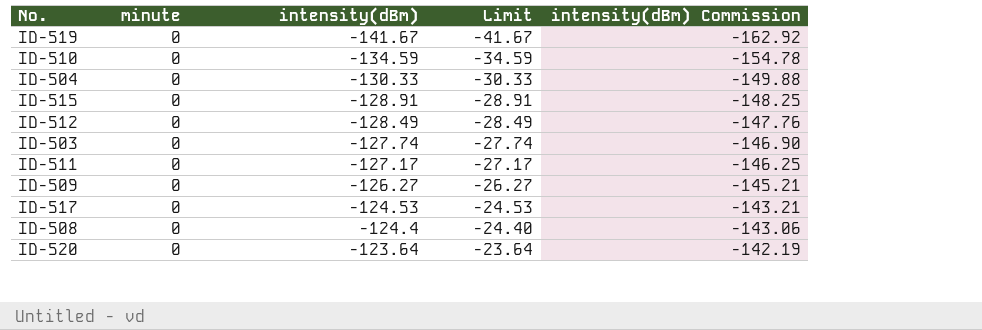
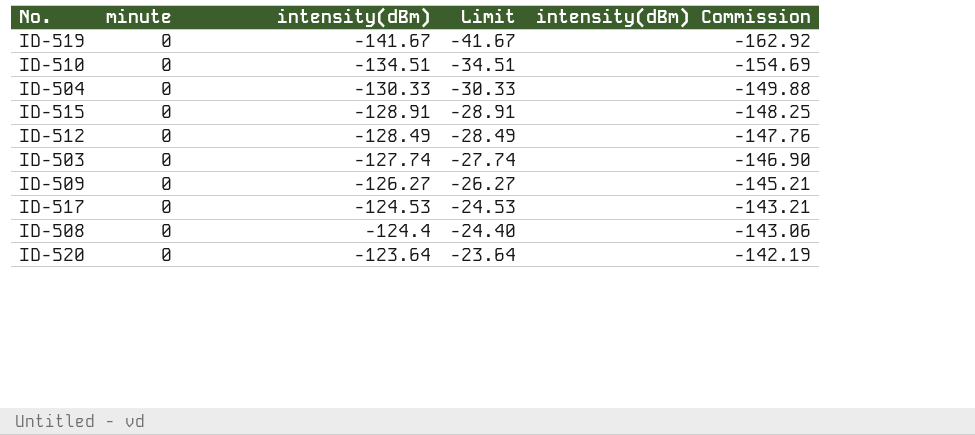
row ID-511: 0 | -127.17 | -27.17 | -146.25 -> none
ID-510 | intensity(dBm): -134.59 -> -134.51
ID-510 | Limit: -34.59 -> -34.51
ID-510 | intensity(dBm) Commission: -154.78 -> -154.69

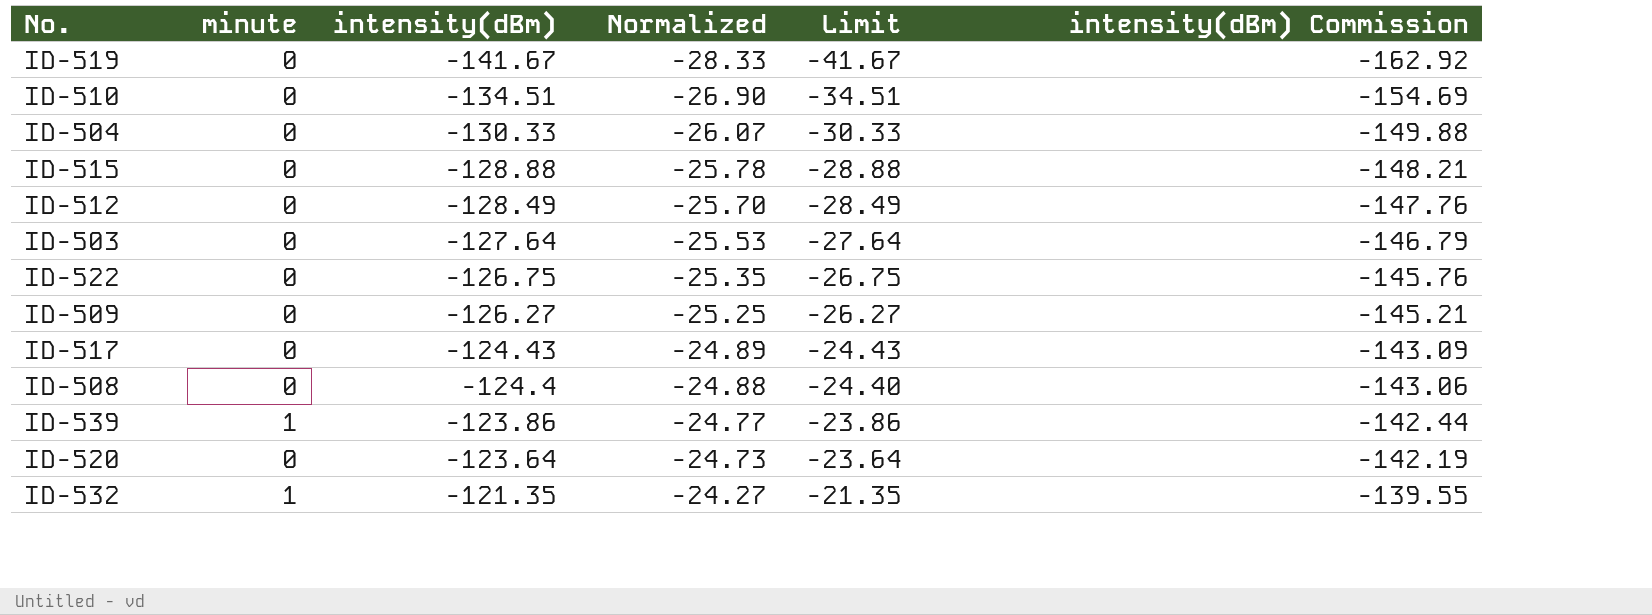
column Normalized | formula: none -> [intensity(dBm)] * 0.2
ID-515 | intensity(dBm): -128.91 -> -128.88
ID-515 | Limit: -28.91 -> -28.88
ID-515 | intensity(dBm) Commission: -148.25 -> -148.21
ID-503 | intensity(dBm): -127.74 -> -127.64
ID-503 | Limit: -27.74 -> -27.64
ID-503 | intensity(dBm) Commission: -146.90 -> -146.79
row ID-522: none -> 0 | -126.75 | -25.35 | -26.75 | -145.76
ID-517 | intensity(dBm): -124.53 -> -124.43
ID-517 | Limit: -24.53 -> -24.43
ID-517 | intensity(dBm) Commission: -143.21 -> -143.09
row ID-539: none -> 1 | -123.86 | -24.77 | -23.86 | -142.44
row ID-532: none -> 1 | -121.35 | -24.27 | -21.35 | -139.55

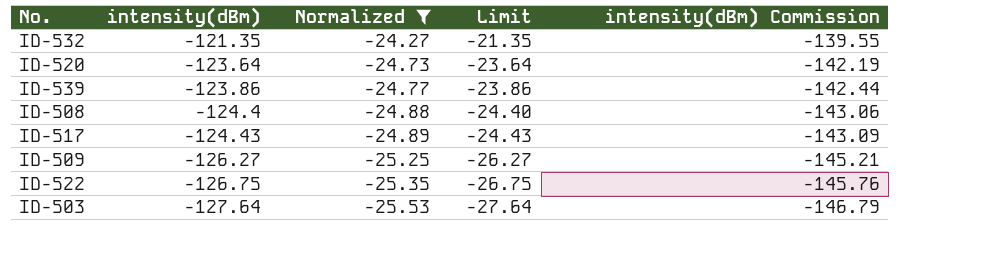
filter: none -> Normalized >= -25.53
row order: intensity(dBm) ascending -> intensity(dBm) descending
column minute | position: 2 -> none

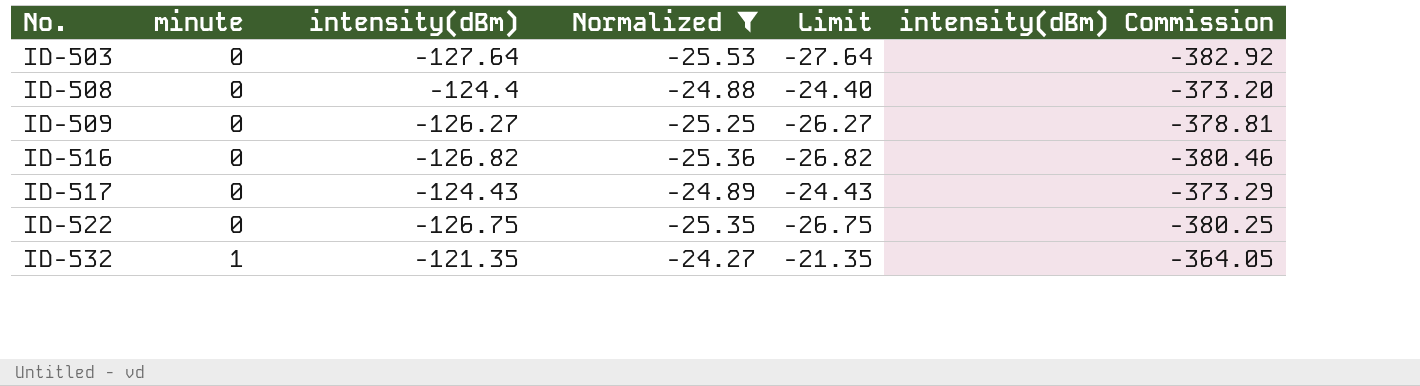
row order: intensity(dBm) descending -> No. ascending
column minute | position: none -> 2
column intensity(dBm) Commission | formula: [intensity(dBm)] * 1.15 -> [intensity(dBm)] * 3
row ID-520: -123.64 | -24.73 | -23.64 | -142.19 -> none
row ID-539: -123.86 | -24.77 | -23.86 | -142.44 -> none
row ID-516: none -> 0 | -126.82 | -25.36 | -26.82 | -380.46

